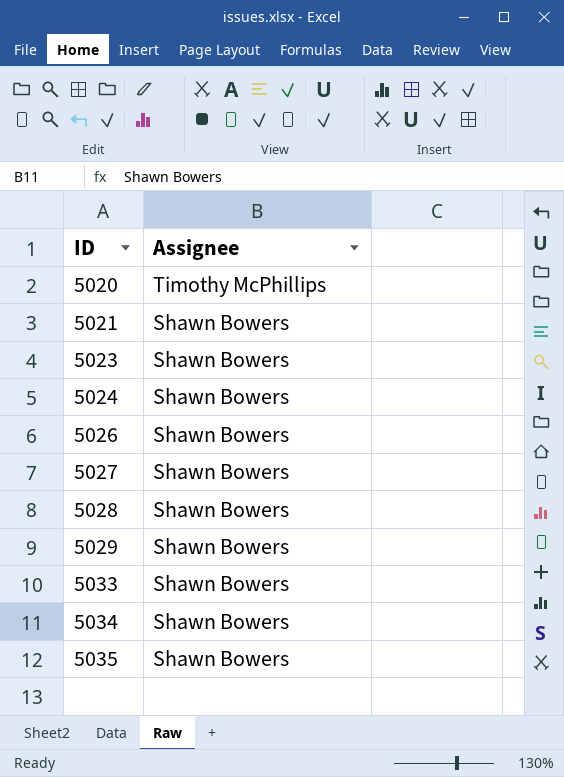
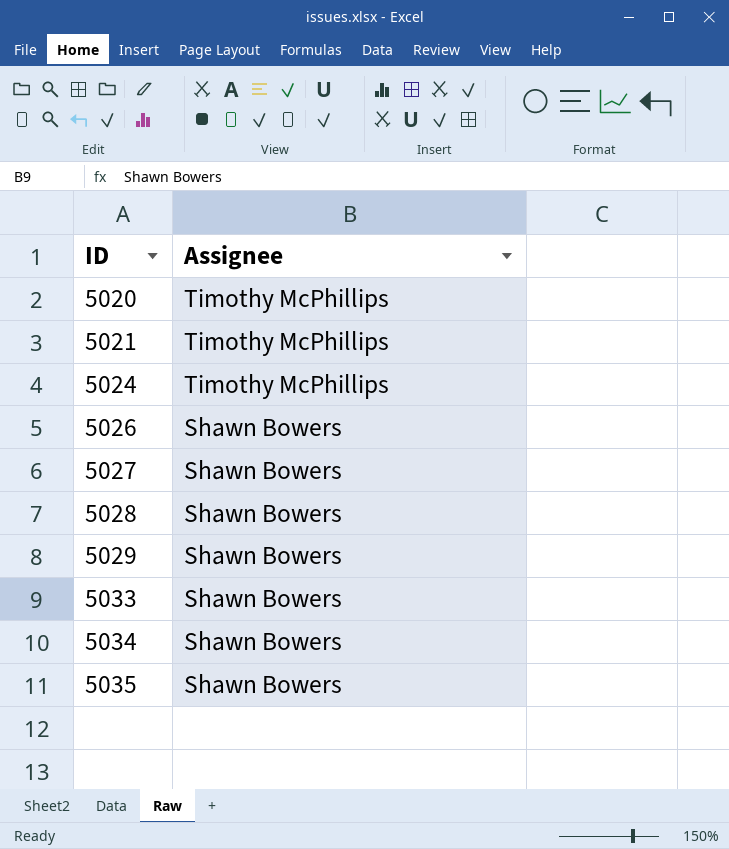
row 5023: Shawn Bowers -> none
5021 | Assignee: Shawn Bowers -> Timothy McPhillips
5024 | Assignee: Shawn Bowers -> Timothy McPhillips

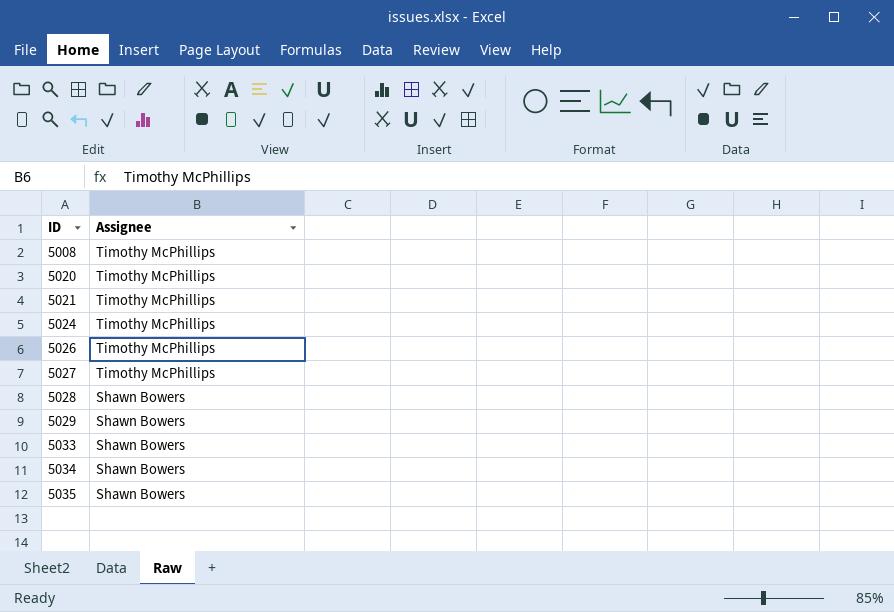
row 5008: none -> Timothy McPhillips
5026 | Assignee: Shawn Bowers -> Timothy McPhillips
5027 | Assignee: Shawn Bowers -> Timothy McPhillips

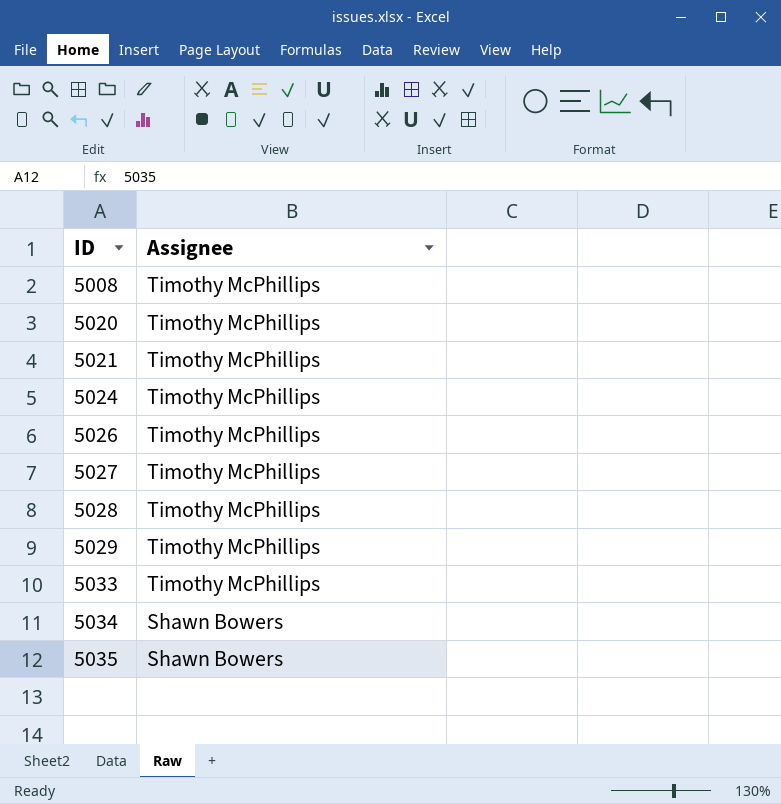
5028 | Assignee: Shawn Bowers -> Timothy McPhillips
5029 | Assignee: Shawn Bowers -> Timothy McPhillips
5033 | Assignee: Shawn Bowers -> Timothy McPhillips

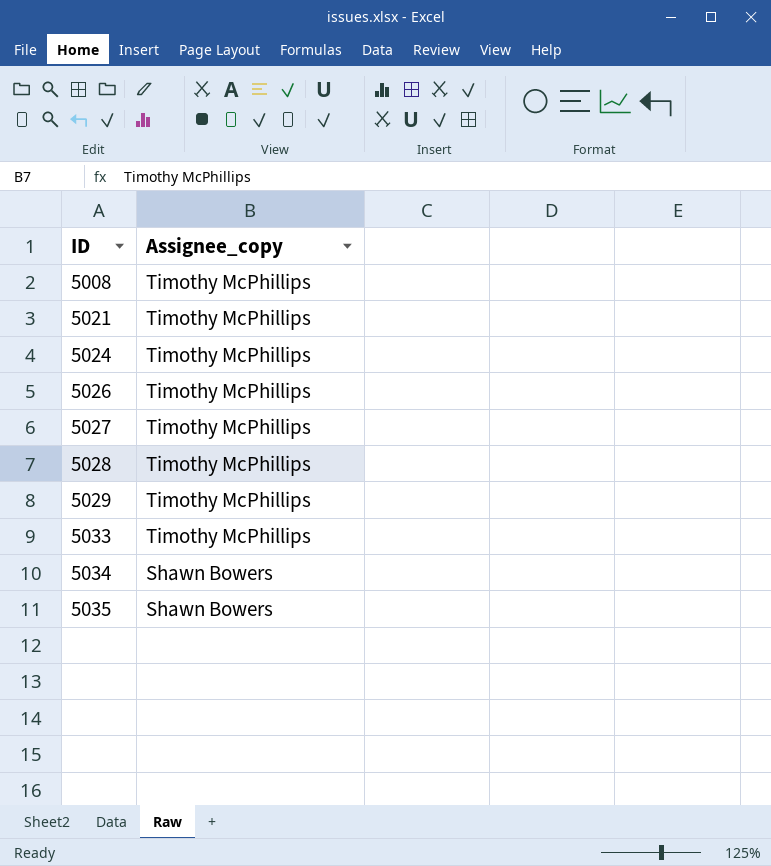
column name: Assignee -> Assignee_copy
row 5020: Timothy McPhillips -> none

